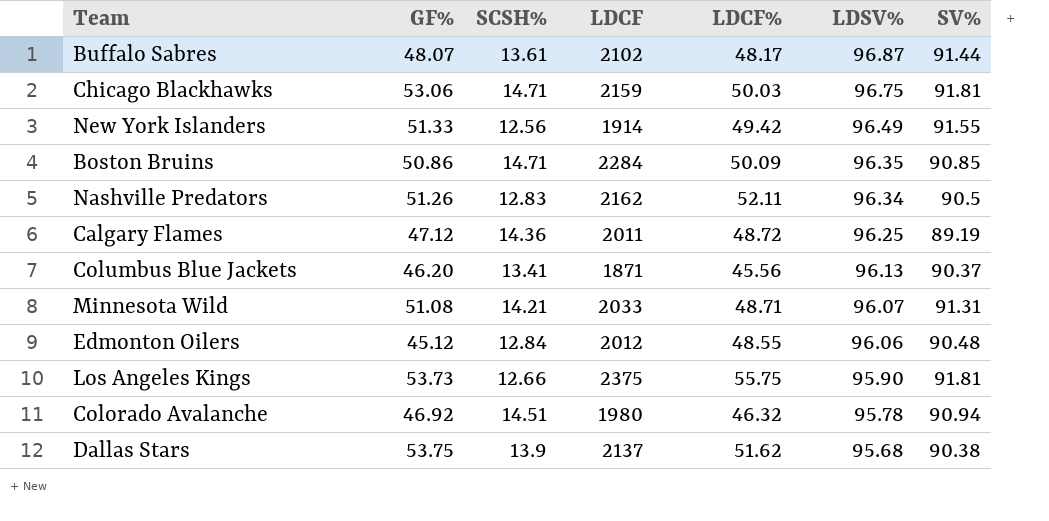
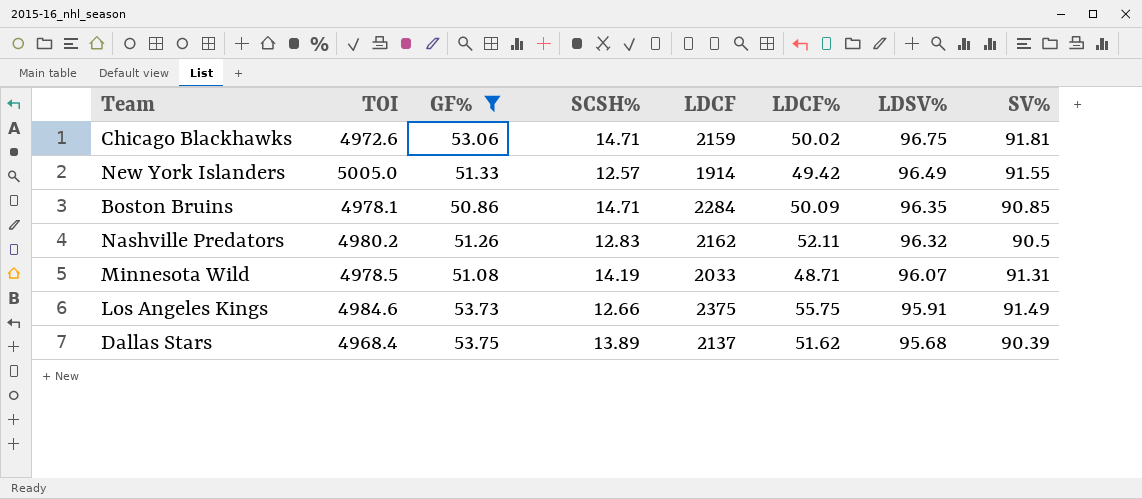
filter: none -> GF% >= 50.86
column TOI | position: none -> 2
Chicago Blackhawks | LDCF%: 50.03 -> 50.02
New York Islanders | SCSH%: 12.56 -> 12.57
Nashville Predators | LDSV%: 96.34 -> 96.32
Minnesota Wild | SCSH%: 14.21 -> 14.19
Los Angeles Kings | LDSV%: 95.90 -> 95.91
Los Angeles Kings | SV%: 91.81 -> 91.49
Dallas Stars | SCSH%: 13.9 -> 13.89
Dallas Stars | SV%: 90.38 -> 90.39

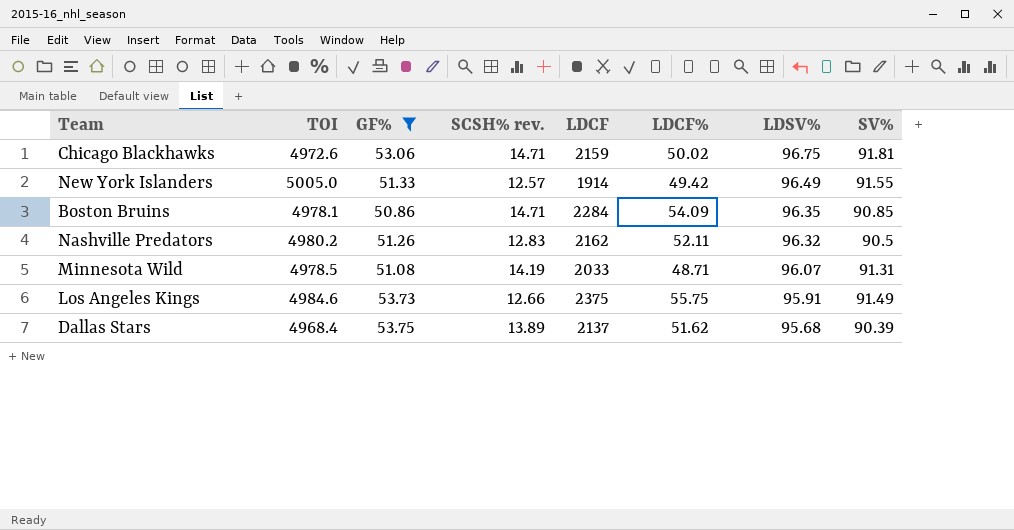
column name: SCSH% -> SCSH% rev.
Boston Bruins | LDCF%: 50.09 -> 54.09

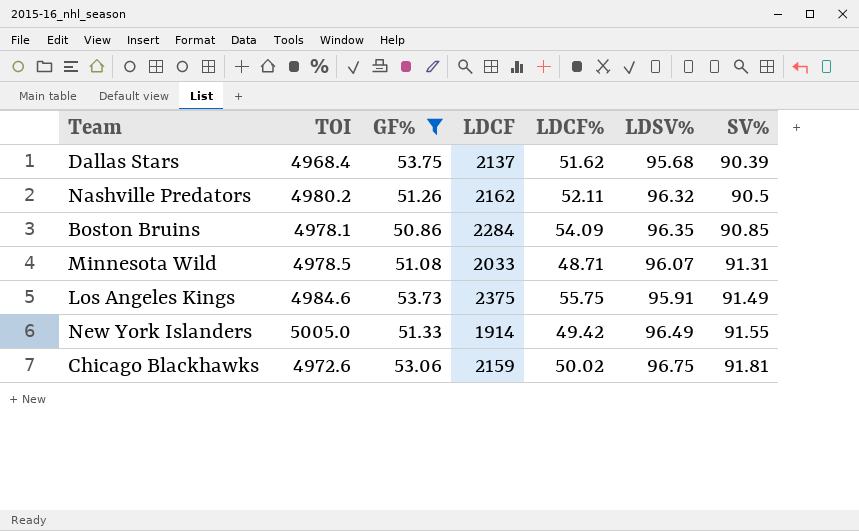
row order: LDSV% descending -> SV% ascending
column SCSH% rev. | position: 4 -> none

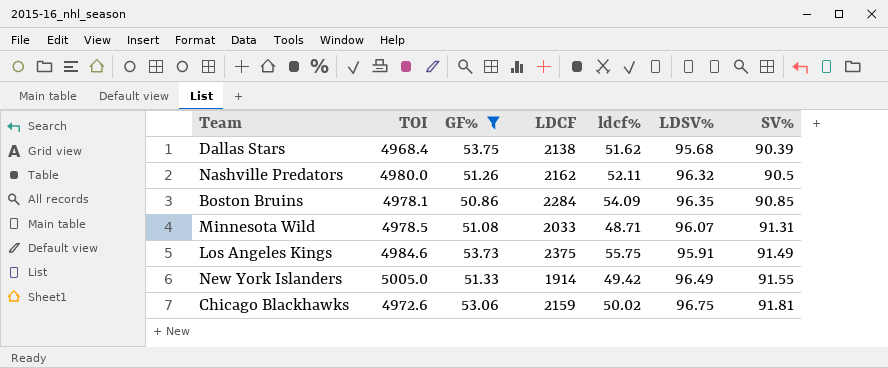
column name: LDCF% -> ldcf%
Dallas Stars | LDCF: 2137 -> 2138
Nashville Predators | TOI: 4980.2 -> 4980.0

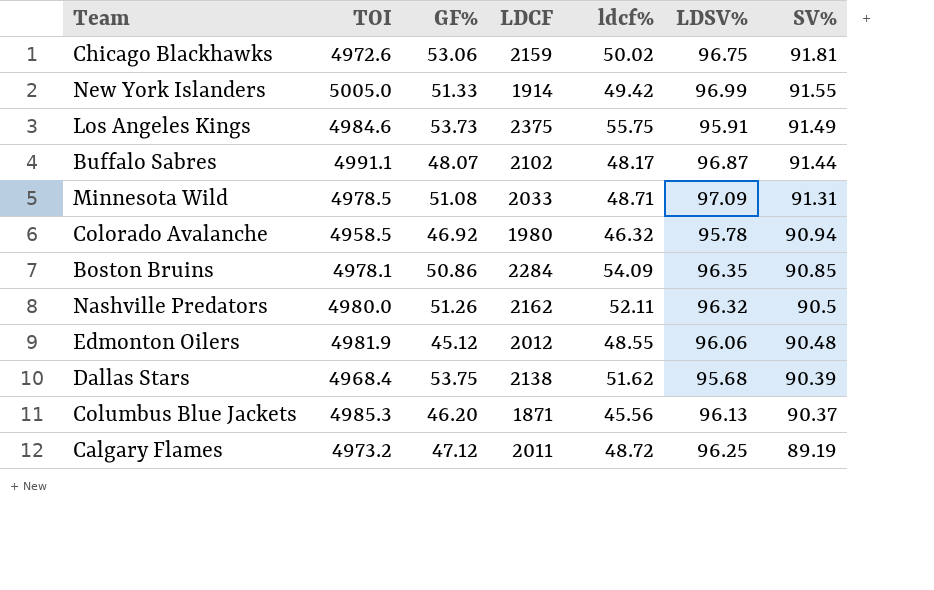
filter: GF% >= 50.86 -> none
row order: SV% ascending -> SV% descending
New York Islanders | LDSV%: 96.49 -> 96.99
Minnesota Wild | LDSV%: 96.07 -> 97.09

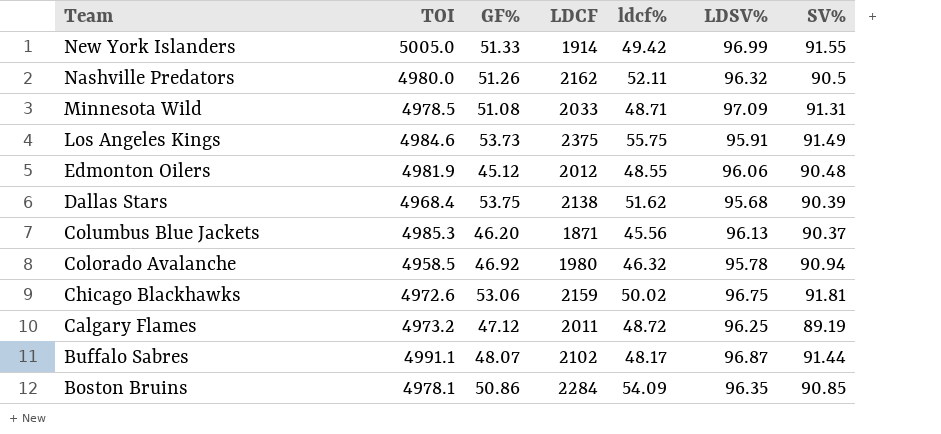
row order: SV% descending -> Team descending

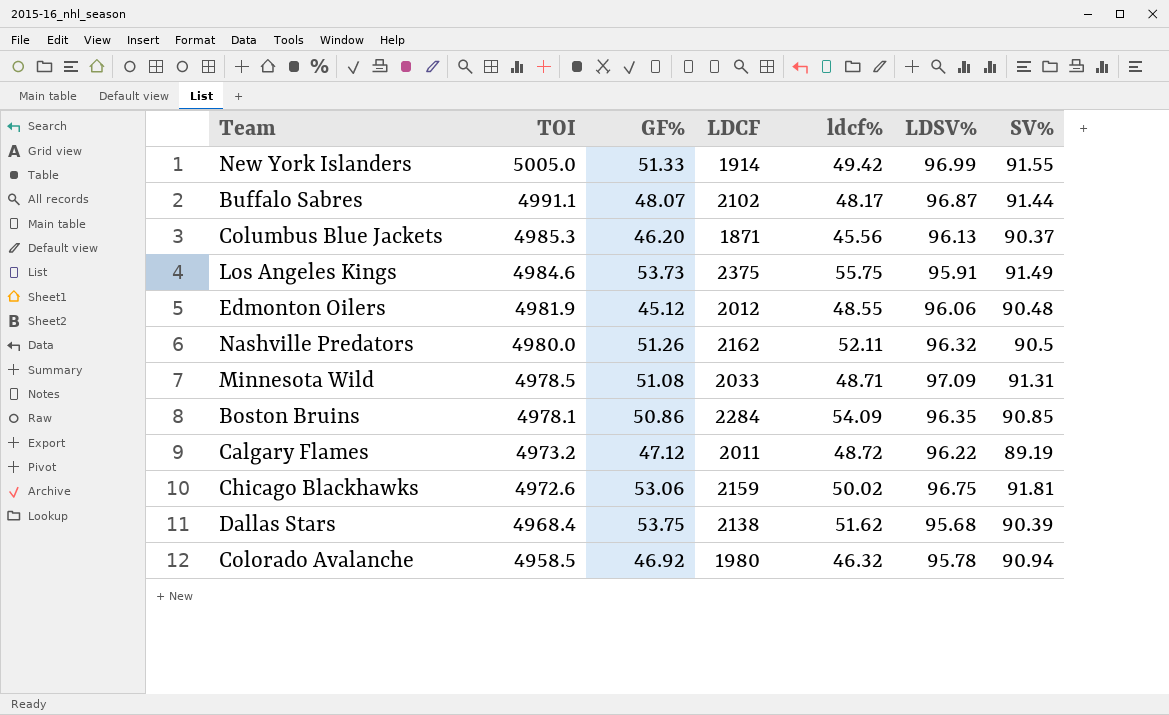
row order: Team descending -> TOI descending
Calgary Flames | LDSV%: 96.25 -> 96.22

